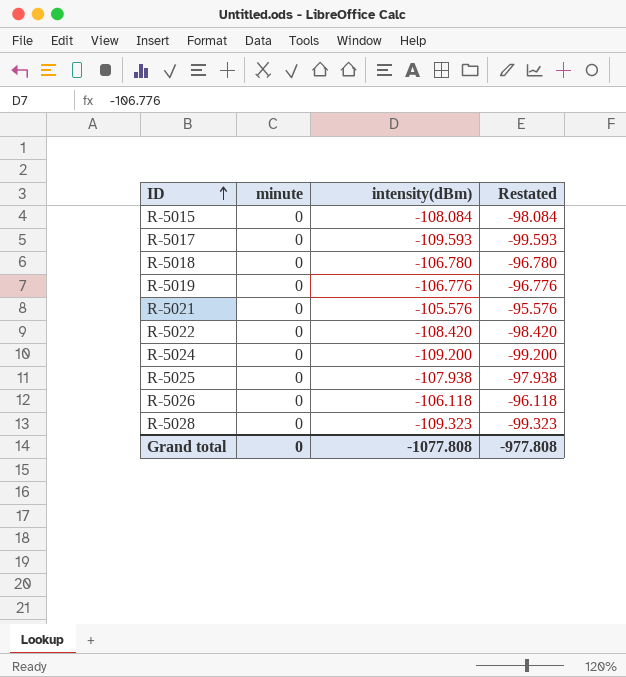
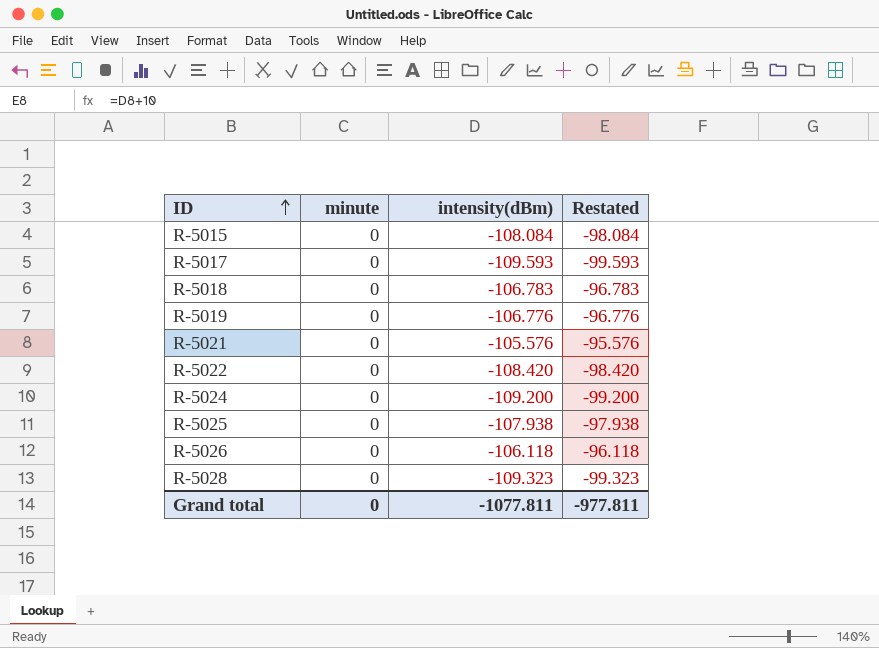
R-5018 | intensity(dBm): -106.780 -> -106.783
R-5018 | Restated: -96.780 -> -96.783
Grand total | intensity(dBm): -1077.808 -> -1077.811
Grand total | Restated: -977.808 -> -977.811

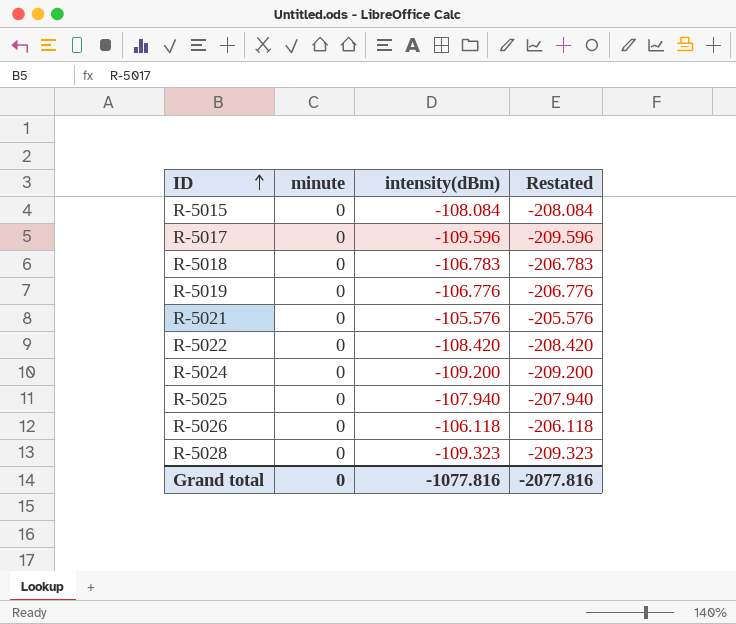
column Restated | formula: [intensity(dBm)] + 10 -> [intensity(dBm)] - 100
R-5017 | intensity(dBm): -109.593 -> -109.596
R-5025 | intensity(dBm): -107.938 -> -107.940
Grand total | intensity(dBm): -1077.811 -> -1077.816
Grand total | Restated: -977.811 -> -2077.816

